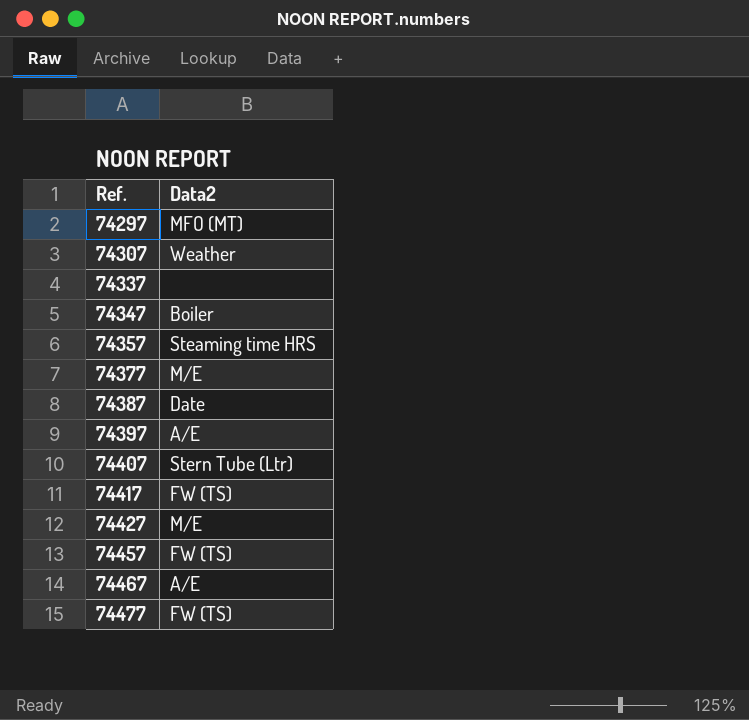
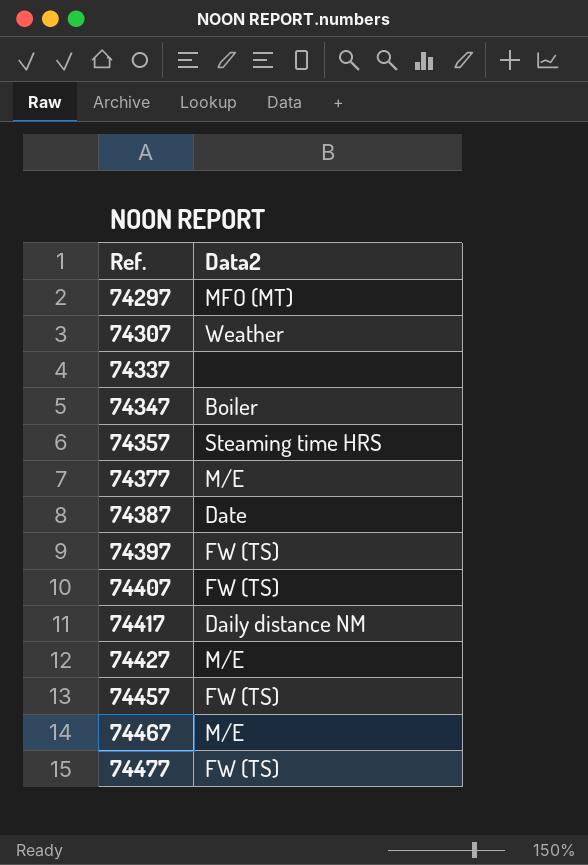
74397 | Data2: A/E -> FW (TS)
74407 | Data2: Stern Tube (Ltr) -> FW (TS)
74417 | Data2: FW (TS) -> Daily distance NM
74467 | Data2: A/E -> M/E

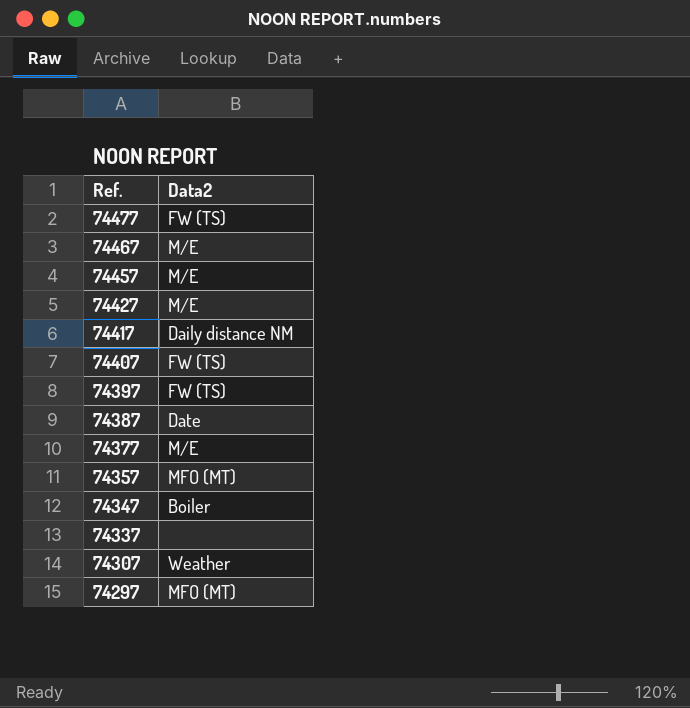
row order: Ref. ascending -> Ref. descending
74457 | Data2: FW (TS) -> M/E
74357 | Data2: Steaming time HRS -> MFO (MT)

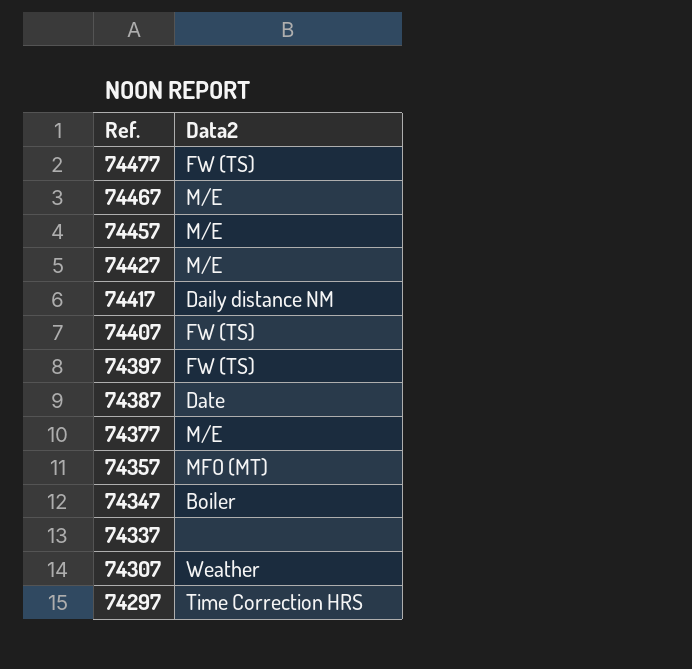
74297 | Data2: MFO (MT) -> Time Correction HRS

